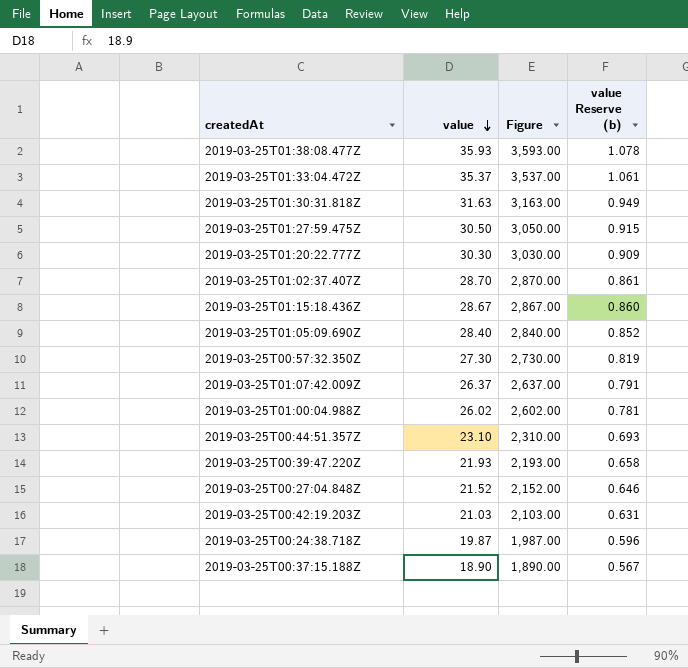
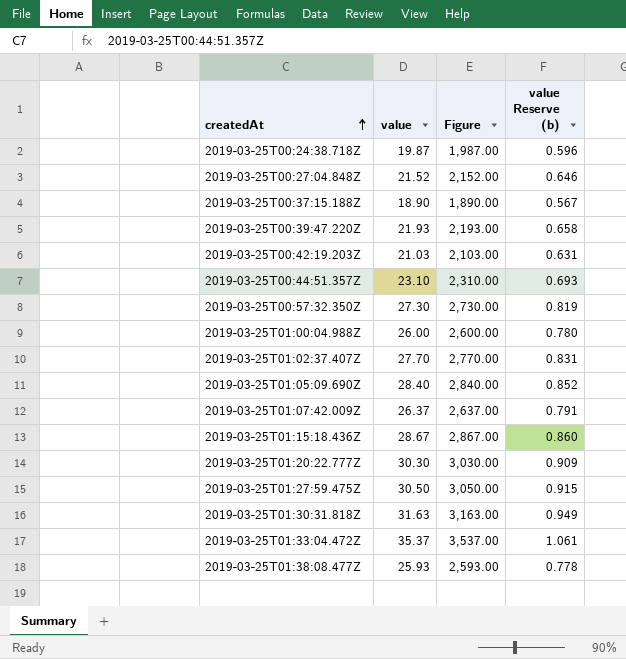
row order: value descending -> createdAt ascending
2019-03-25T01:00:04.988Z | value: 26.02 -> 26.00
2019-03-25T01:00:04.988Z | Figure: 2,602.00 -> 2,600.00
2019-03-25T01:00:04.988Z | value Reserve (b): 0.781 -> 0.780
2019-03-25T01:02:37.407Z | value: 28.70 -> 27.70
2019-03-25T01:02:37.407Z | Figure: 2,870.00 -> 2,770.00
2019-03-25T01:02:37.407Z | value Reserve (b): 0.861 -> 0.831
2019-03-25T01:38:08.477Z | value: 35.93 -> 25.93
2019-03-25T01:38:08.477Z | Figure: 3,593.00 -> 2,593.00
2019-03-25T01:38:08.477Z | value Reserve (b): 1.078 -> 0.778

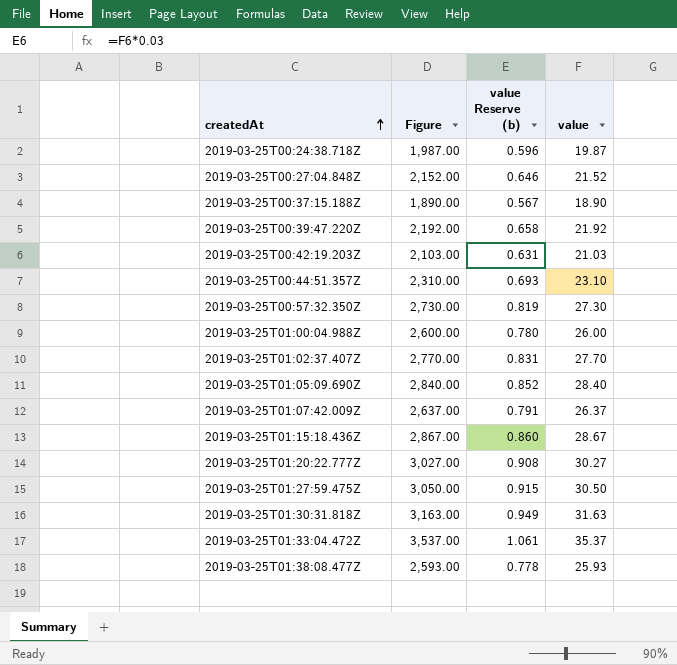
column value | position: 2 -> 4
2019-03-25T00:39:47.220Z | Figure: 2,193.00 -> 2,192.00
2019-03-25T00:39:47.220Z | value: 21.93 -> 21.92
2019-03-25T01:20:22.777Z | Figure: 3,030.00 -> 3,027.00
2019-03-25T01:20:22.777Z | value Reserve (b): 0.909 -> 0.908
2019-03-25T01:20:22.777Z | value: 30.30 -> 30.27

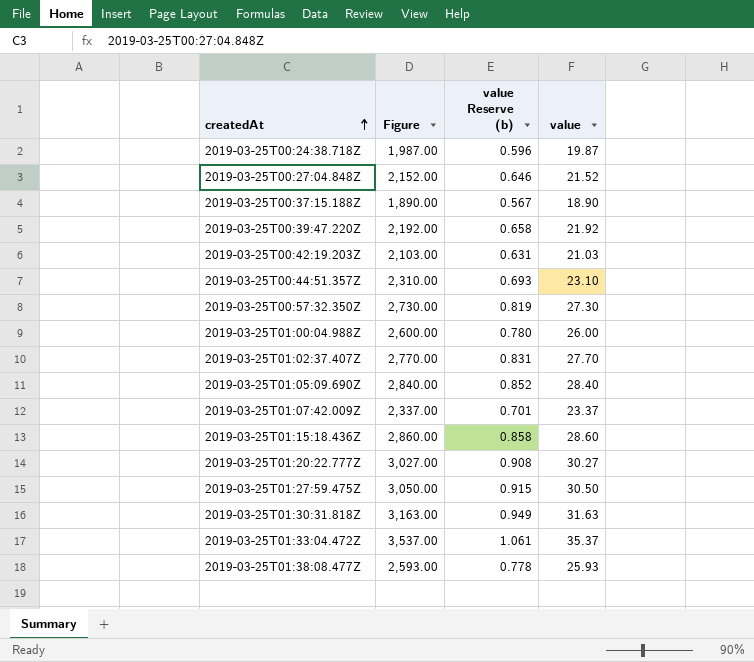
2019-03-25T01:07:42.009Z | Figure: 2,637.00 -> 2,337.00
2019-03-25T01:07:42.009Z | value Reserve (b): 0.791 -> 0.701
2019-03-25T01:07:42.009Z | value: 26.37 -> 23.37
2019-03-25T01:15:18.436Z | Figure: 2,867.00 -> 2,860.00
2019-03-25T01:15:18.436Z | value Reserve (b): 0.860 -> 0.858
2019-03-25T01:15:18.436Z | value: 28.67 -> 28.60

